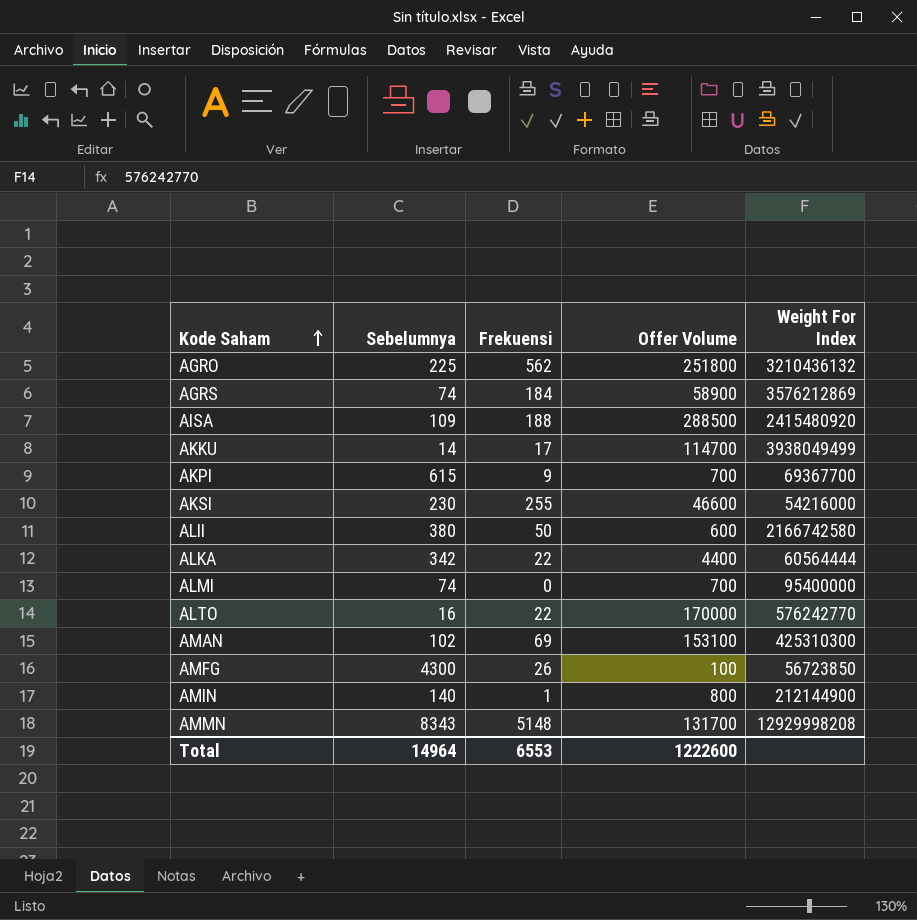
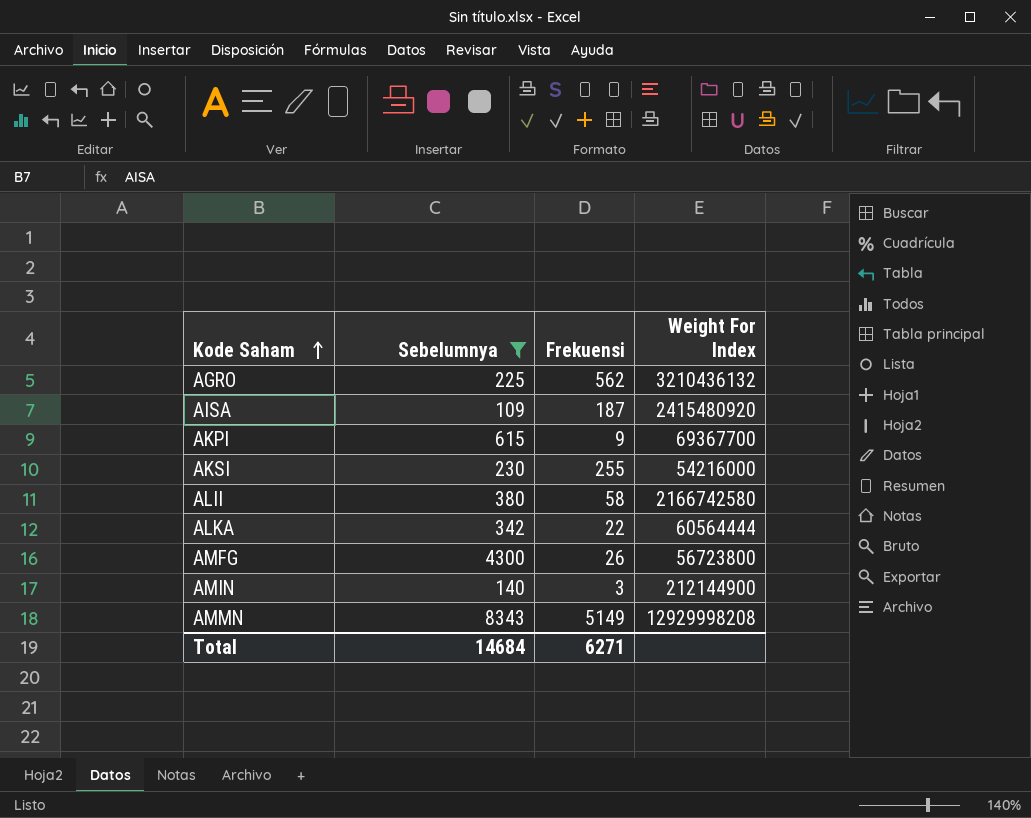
filter: none -> Sebelumnya >= 109
column Offer Volume | position: 4 -> none
AISA | Frekuensi: 188 -> 187
ALII | Frekuensi: 50 -> 58
AMFG | Weight For Index: 56723850 -> 56723800
AMIN | Frekuensi: 1 -> 3
AMMN | Frekuensi: 5148 -> 5149
Total | Sebelumnya: 14964 -> 14684
Total | Frekuensi: 6553 -> 6271

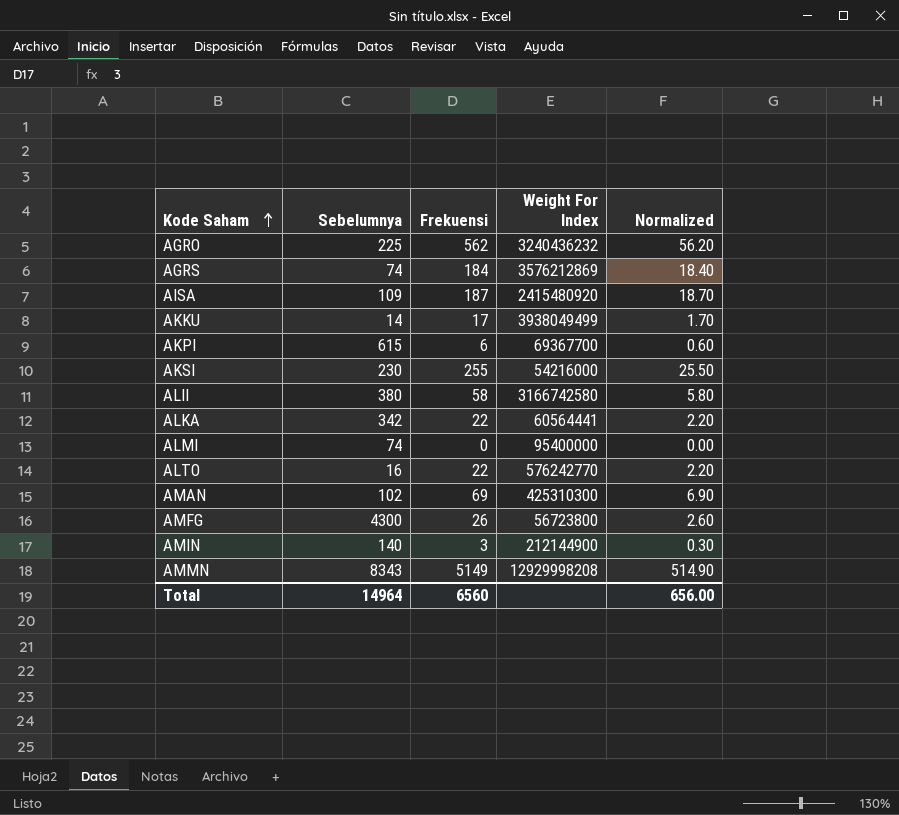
filter: Sebelumnya >= 109 -> none
column Normalized | formula: none -> [Frekuensi] * 0.1
AGRO | Weight For Index: 3210436132 -> 3240436232
AKPI | Frekuensi: 9 -> 6
ALII | Weight For Index: 2166742580 -> 3166742580
ALKA | Weight For Index: 60564444 -> 60564441
Total | Sebelumnya: 14684 -> 14964
Total | Frekuensi: 6271 -> 6560

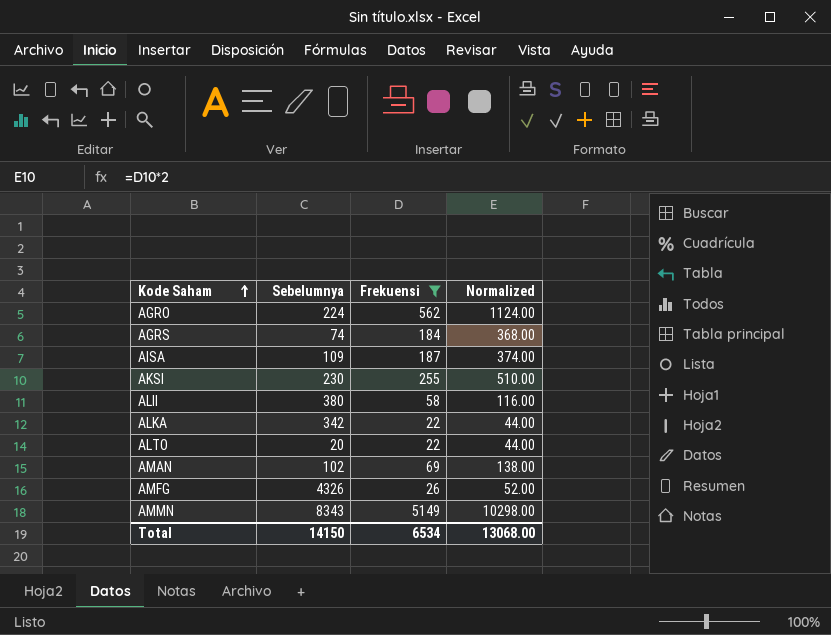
filter: none -> Frekuensi >= 22
column Weight For Index | position: 4 -> none
column Normalized | formula: [Frekuensi] * 0.1 -> [Frekuensi] * 2
AGRO | Sebelumnya: 225 -> 224
ALTO | Sebelumnya: 16 -> 20
AMFG | Sebelumnya: 4300 -> 4326
Total | Sebelumnya: 14964 -> 14150
Total | Frekuensi: 6560 -> 6534
Total | Normalized: 656.00 -> 13068.00

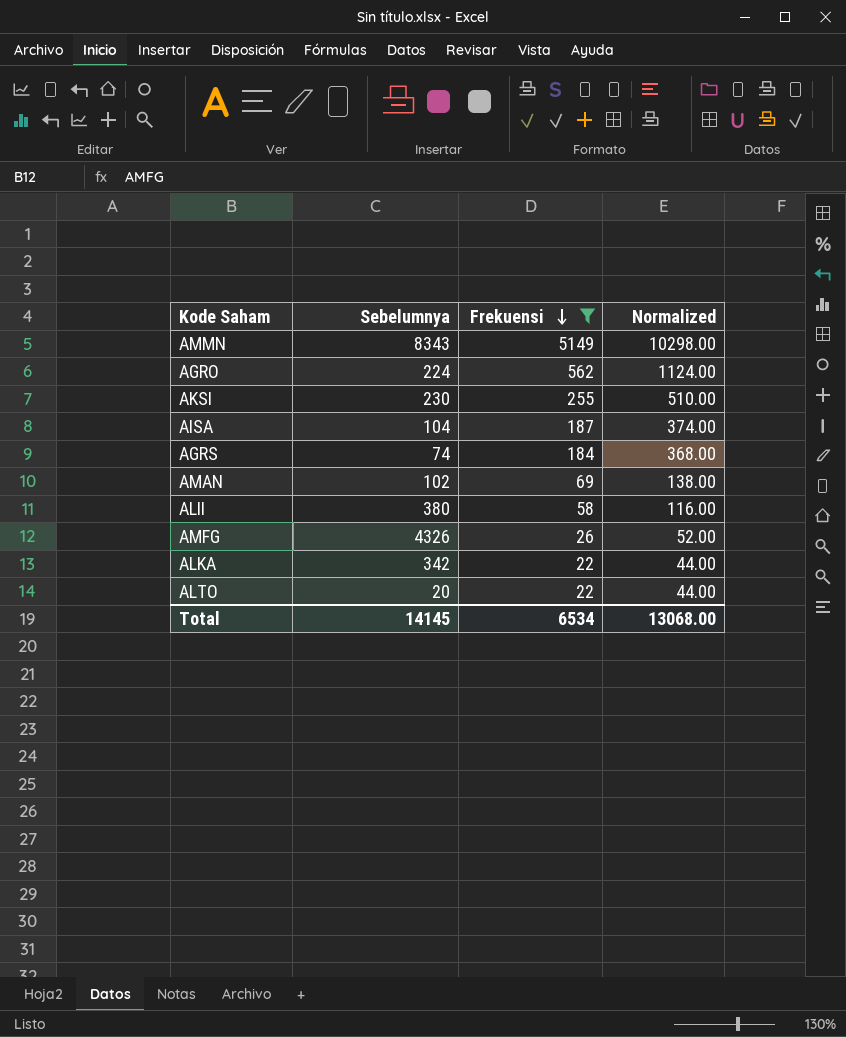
row order: Kode Saham ascending -> Frekuensi descending
AISA | Sebelumnya: 109 -> 104
Total | Sebelumnya: 14150 -> 14145

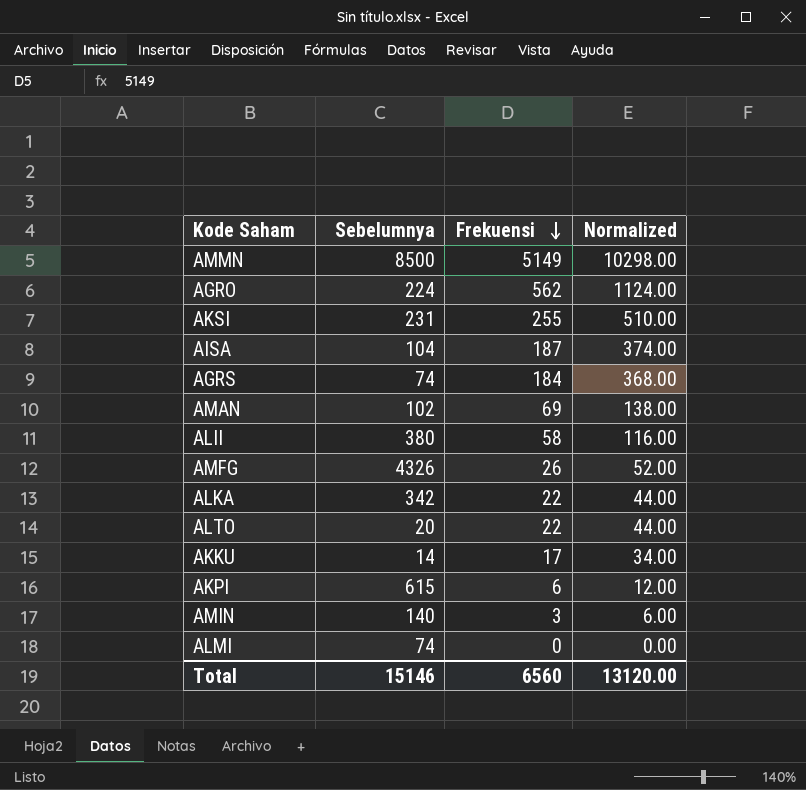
filter: Frekuensi >= 22 -> none
AMMN | Sebelumnya: 8343 -> 8500
AKSI | Sebelumnya: 230 -> 231
Total | Sebelumnya: 14145 -> 15146
Total | Frekuensi: 6534 -> 6560
Total | Normalized: 13068.00 -> 13120.00

